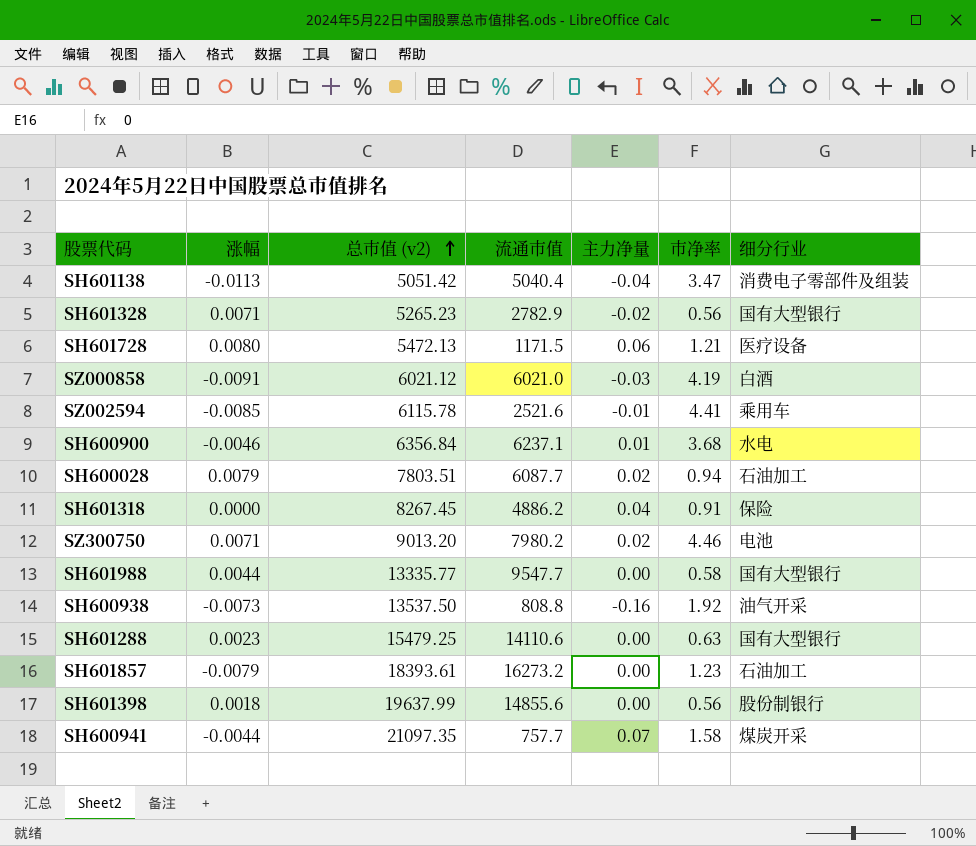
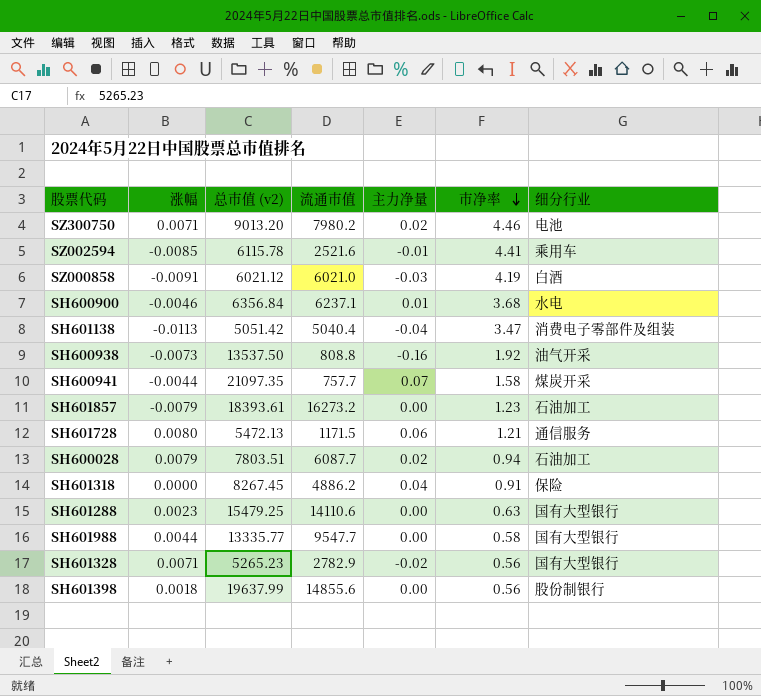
row order: 总市值 (v2) ascending -> 市净率 descending
SH601728 | 细分行业: 医疗设备 -> 通信服务

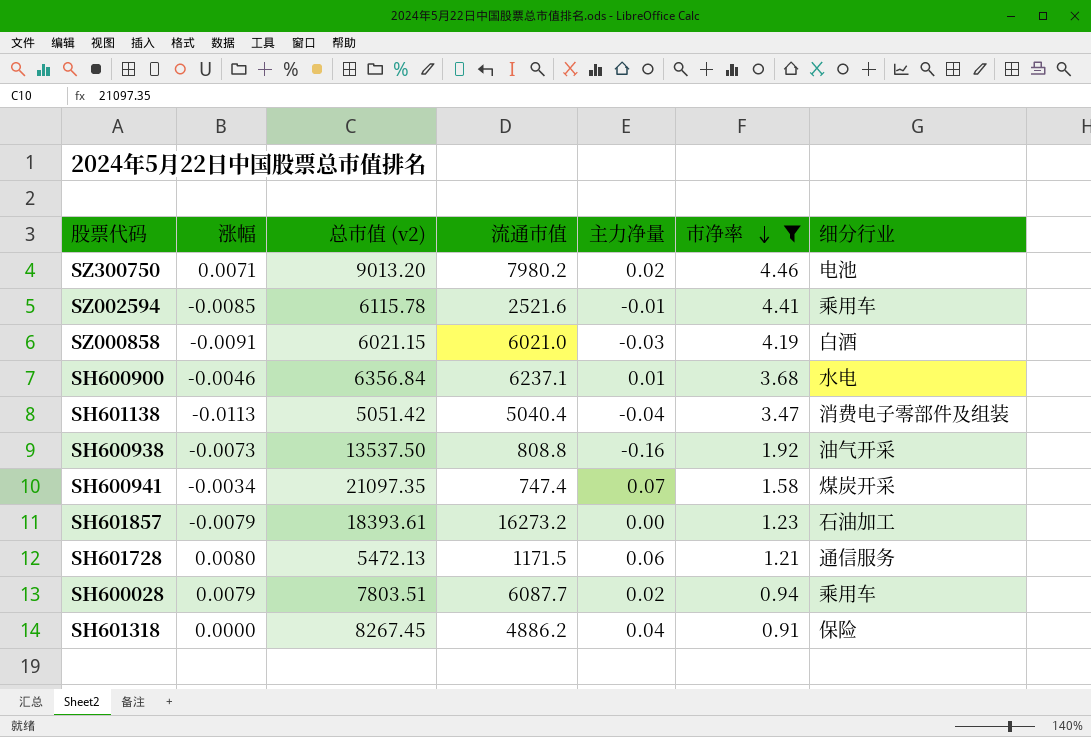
filter: none -> 市净率 >= 0.91
SZ000858 | 总市值 (v2): 6021.12 -> 6021.15
SH600941 | 涨幅: -0.0044 -> -0.0034
SH600941 | 流通市值: 757.7 -> 747.4
SH600028 | 细分行业: 石油加工 -> 乘用车

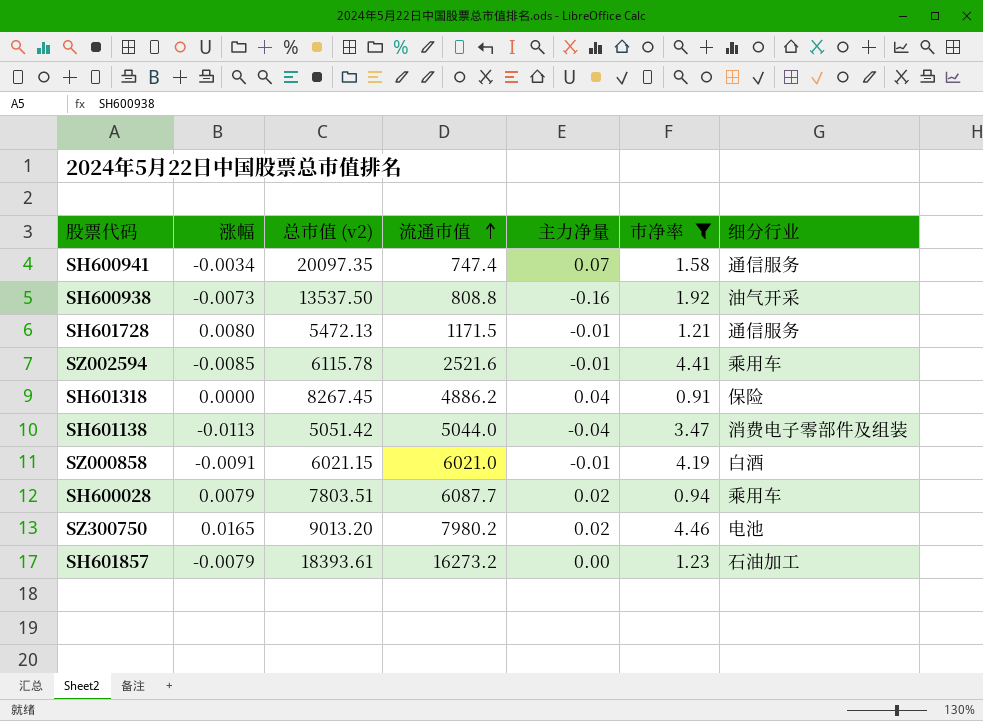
row order: 市净率 descending -> 流通市值 ascending
row SH600900: -0.0046 | 6356.84 | 6237.1 | 0.01 | 3.68 | 水电 -> none
SH600941 | 总市值 (v2): 21097.35 -> 20097.35
SH600941 | 细分行业: 煤炭开采 -> 通信服务
SH601728 | 主力净量: 0.06 -> -0.01
SH601138 | 流通市值: 5040.4 -> 5044.0
SZ000858 | 主力净量: -0.03 -> -0.01
SZ300750 | 涨幅: 0.0071 -> 0.0165

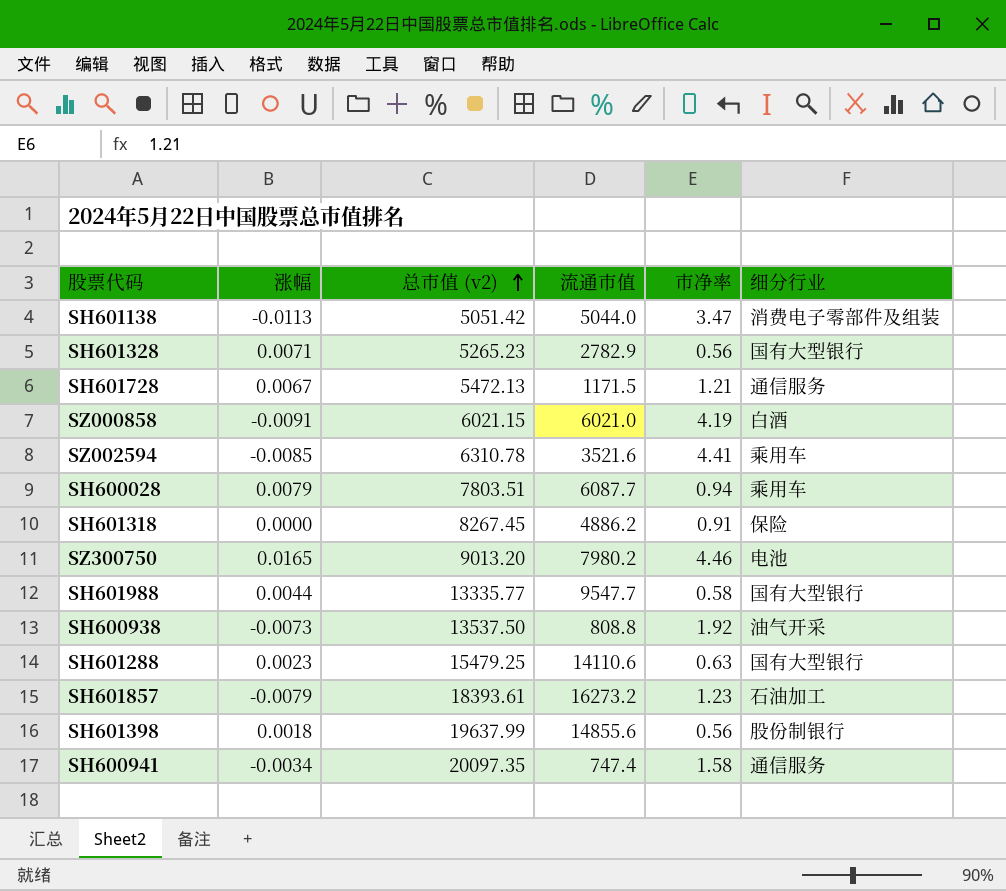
filter: 市净率 >= 0.91 -> none
row order: 流通市值 ascending -> 总市值 (v2) ascending
column 主力净量 | position: 5 -> none
SH601728 | 涨幅: 0.0080 -> 0.0067
SZ002594 | 总市值 (v2): 6115.78 -> 6310.78
SZ002594 | 流通市值: 2521.6 -> 3521.6

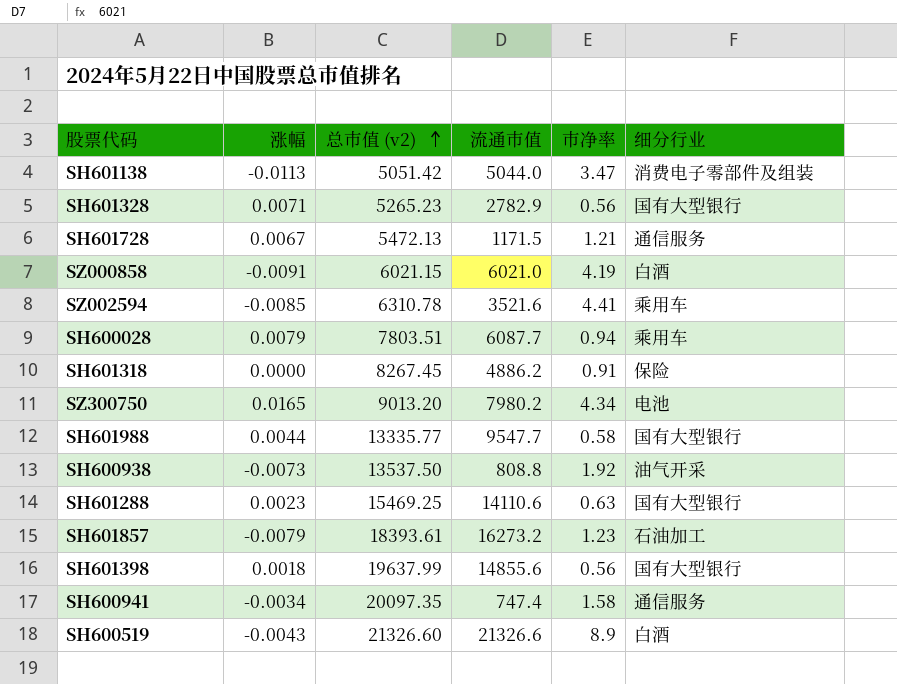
SZ300750 | 市净率: 4.46 -> 4.34
SH601288 | 总市值 (v2): 15479.25 -> 15469.25
SH601398 | 细分行业: 股份制银行 -> 国有大型银行
row SH600519: none -> -0.0043 | 21326.60 | 21326.6 | 8.9 | 白酒

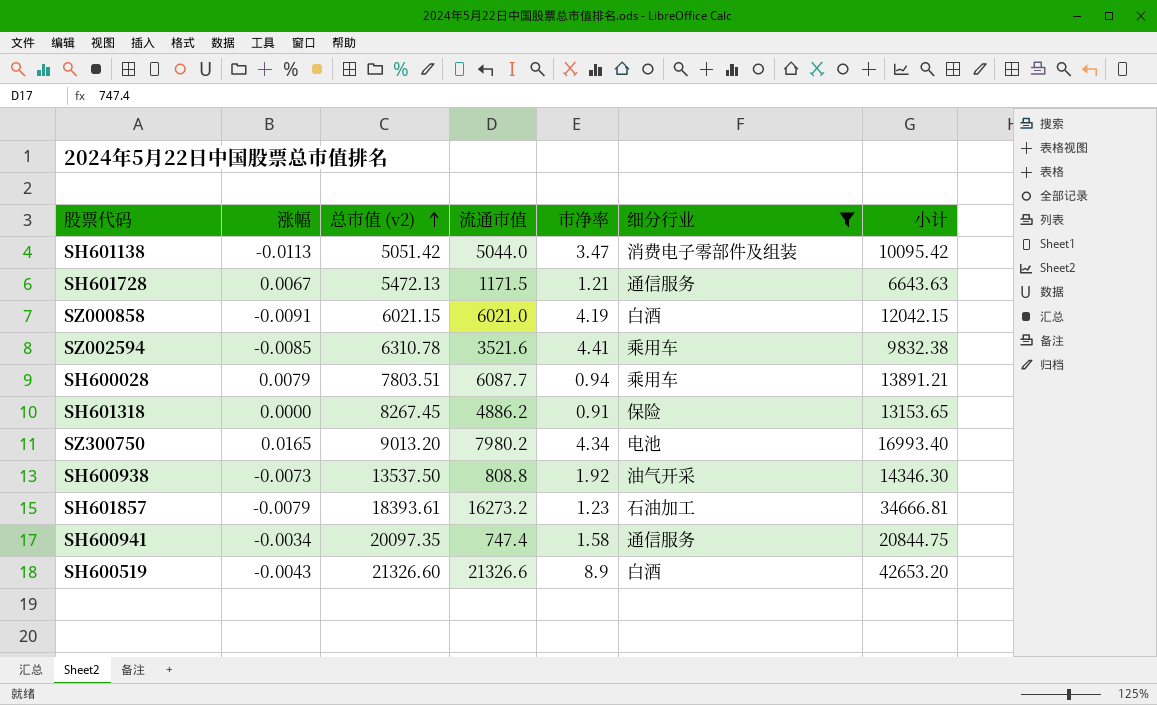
filter: none -> 细分行业 != 国有大型银行
column 小计 | formula: none -> [总市值 (v2)] + [流通市值]

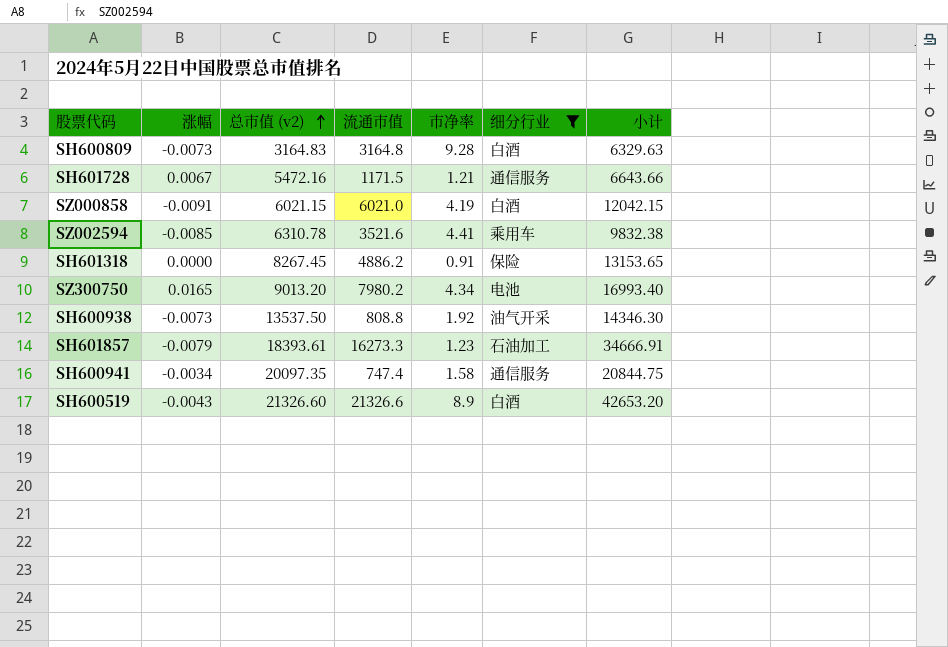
row SH601138: -0.0113 | 5051.42 | 5044.0 | 3.47 | 消费电子零部件及组装 | 10095.42 -> none
row SH600028: 0.0079 | 7803.51 | 6087.7 | 0.94 | 乘用车 | 13891.21 -> none
row SH600809: none -> -0.0073 | 3164.83 | 3164.8 | 9.28 | 白酒 | 6329.63
SH601728 | 总市值 (v2): 5472.13 -> 5472.16
SH601728 | 小计: 6643.63 -> 6643.66
SH601857 | 流通市值: 16273.2 -> 16273.3
SH601857 | 小计: 34666.81 -> 34666.91

